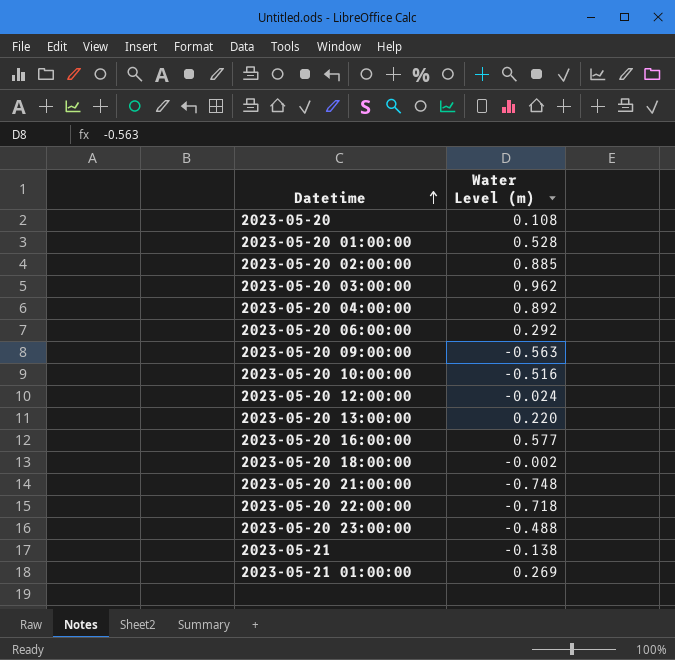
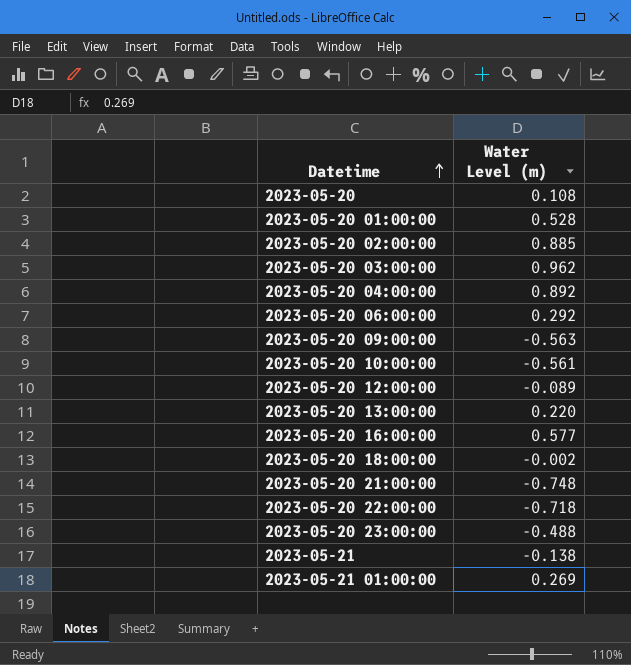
2023-05-20 10:00:00 | Water Level (m): -0.516 -> -0.561
2023-05-20 12:00:00 | Water Level (m): -0.024 -> -0.089

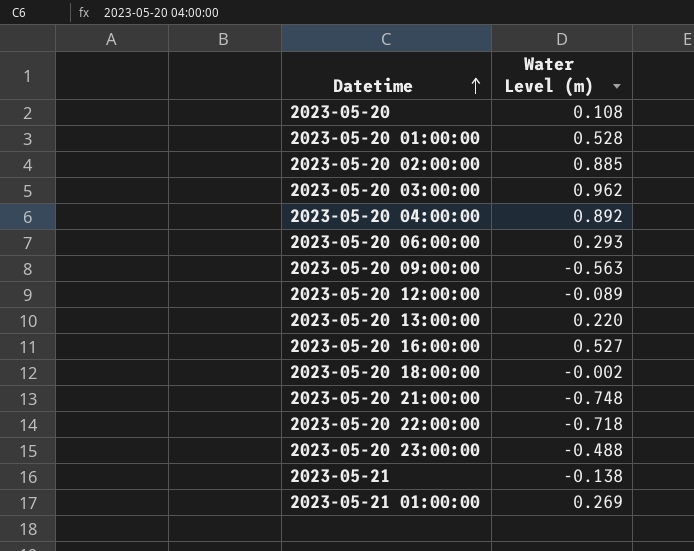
row 2023-05-20 10:00:00: -0.561 -> none
2023-05-20 06:00:00 | Water Level (m): 0.292 -> 0.293
2023-05-20 16:00:00 | Water Level (m): 0.577 -> 0.527

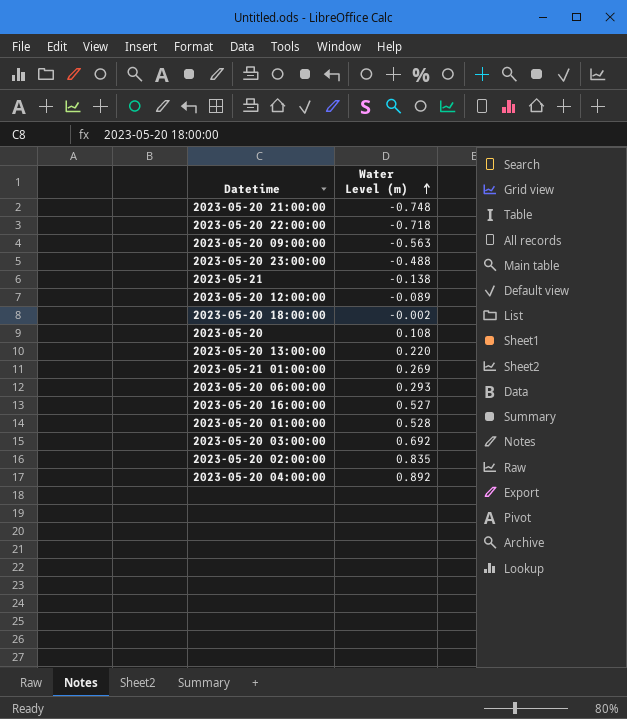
row order: Datetime ascending -> Water Level (m) ascending
2023-05-20 03:00:00 | Water Level (m): 0.962 -> 0.692
2023-05-20 02:00:00 | Water Level (m): 0.885 -> 0.835

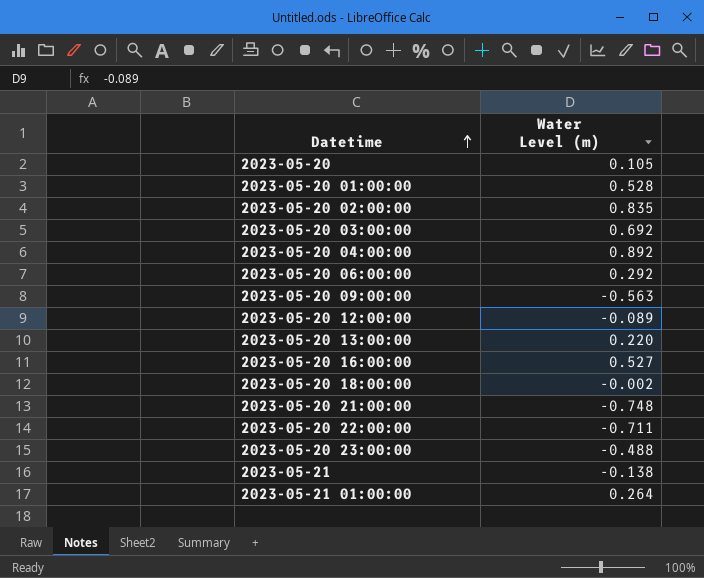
row order: Water Level (m) ascending -> Datetime ascending
2023-05-20 | Water Level (m): 0.108 -> 0.105
2023-05-20 06:00:00 | Water Level (m): 0.293 -> 0.292
2023-05-20 22:00:00 | Water Level (m): -0.718 -> -0.711
2023-05-21 01:00:00 | Water Level (m): 0.269 -> 0.264

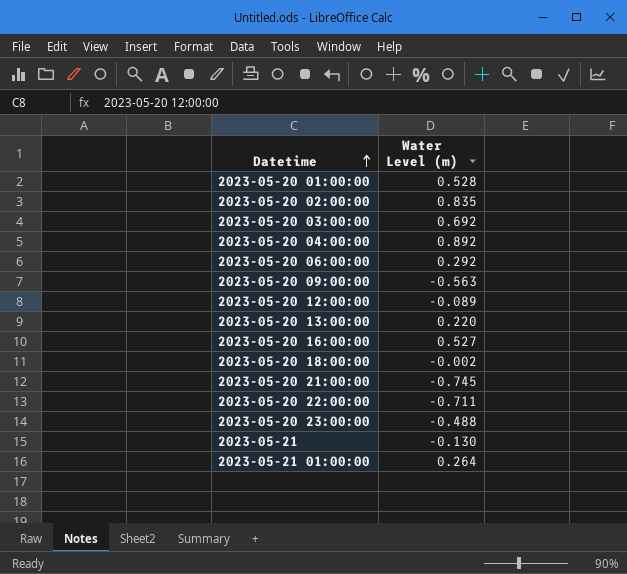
row 2023-05-20: 0.105 -> none
2023-05-20 21:00:00 | Water Level (m): -0.748 -> -0.745
2023-05-21 | Water Level (m): -0.138 -> -0.130

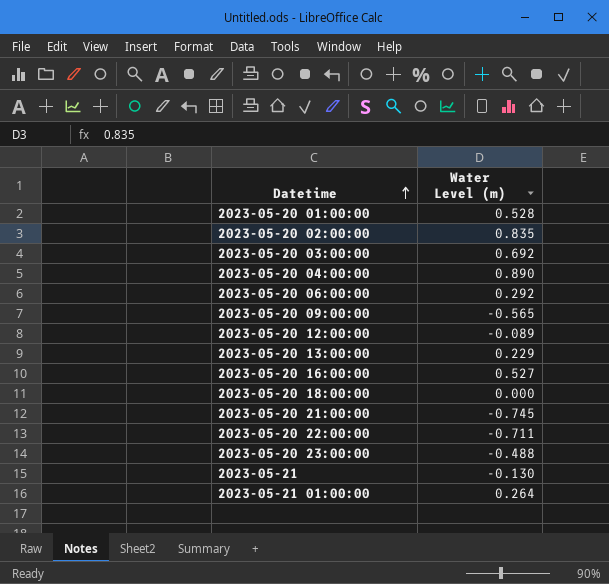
2023-05-20 04:00:00 | Water Level (m): 0.892 -> 0.890
2023-05-20 09:00:00 | Water Level (m): -0.563 -> -0.565
2023-05-20 13:00:00 | Water Level (m): 0.220 -> 0.229
2023-05-20 18:00:00 | Water Level (m): -0.002 -> 0.000

